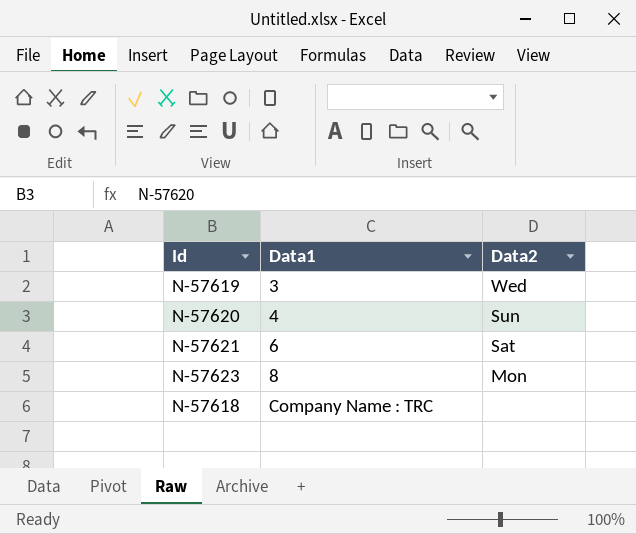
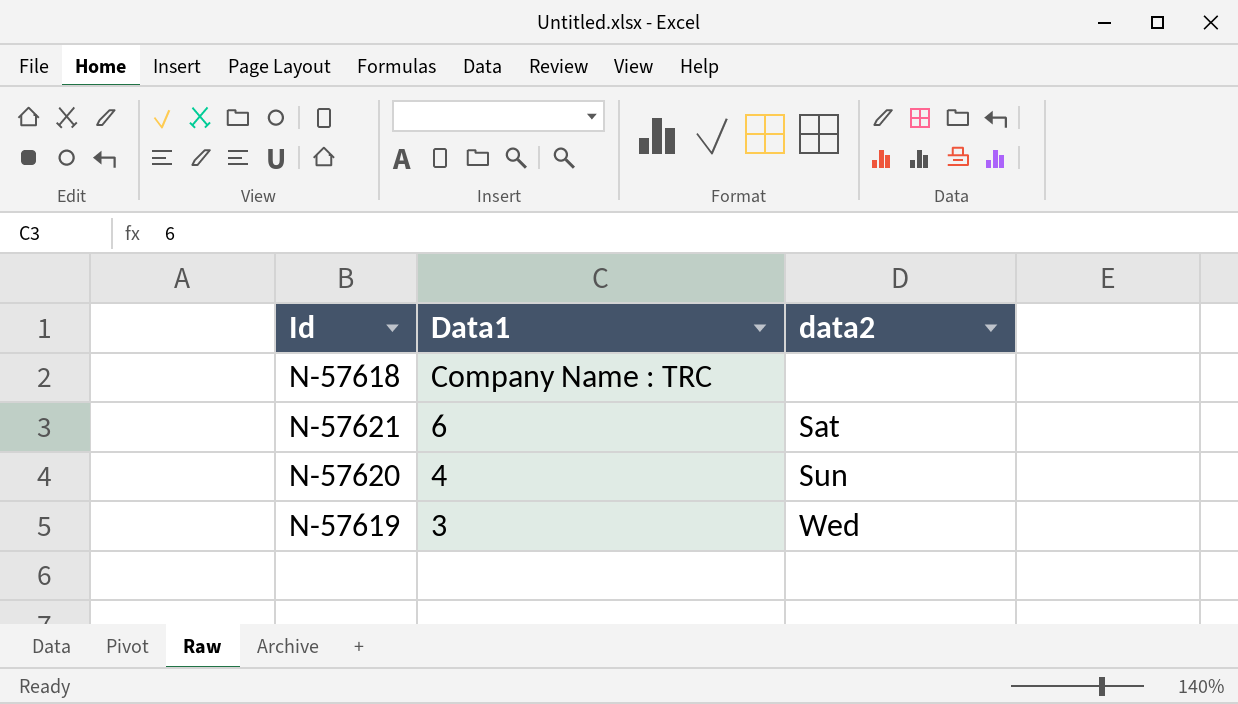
row order: Data1 ascending -> Data1 descending
column name: Data2 -> data2
row N-57623: 8 | Mon -> none

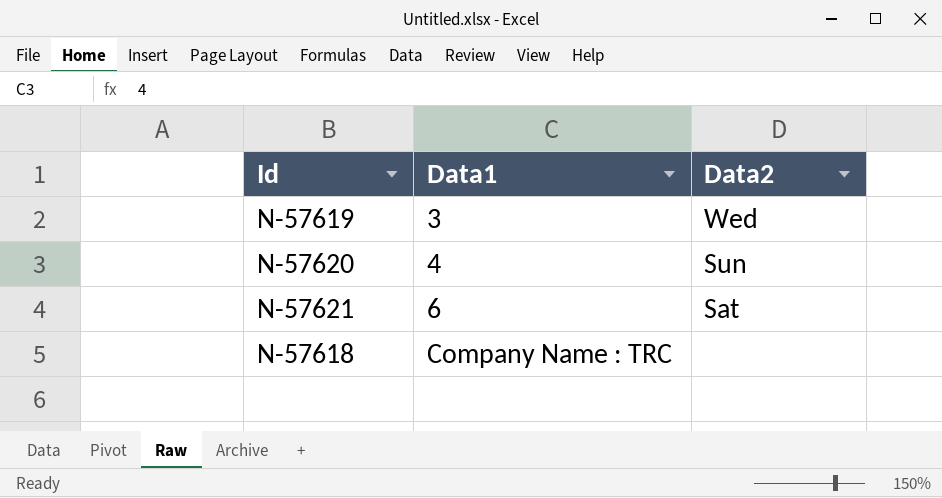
row order: Data1 descending -> Data1 ascending
column name: data2 -> Data2

